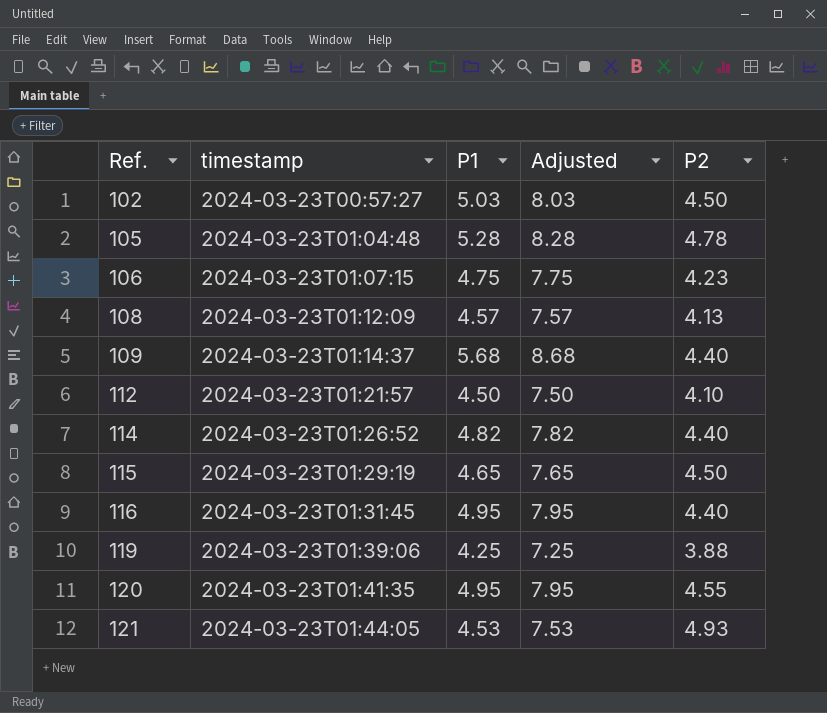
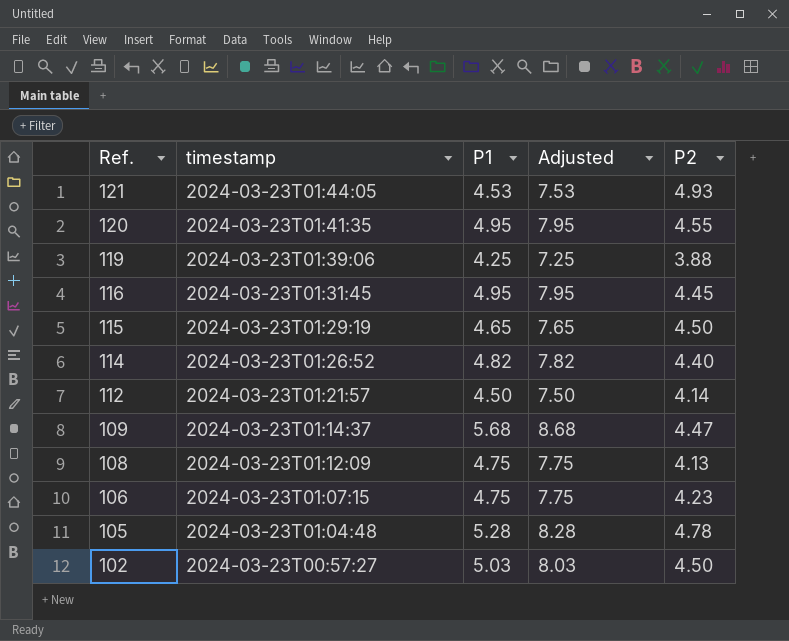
row order: Ref. ascending -> Ref. descending
116 | P2: 4.40 -> 4.45
112 | P2: 4.10 -> 4.14
109 | P2: 4.40 -> 4.47
108 | P1: 4.57 -> 4.75
108 | Adjusted: 7.57 -> 7.75

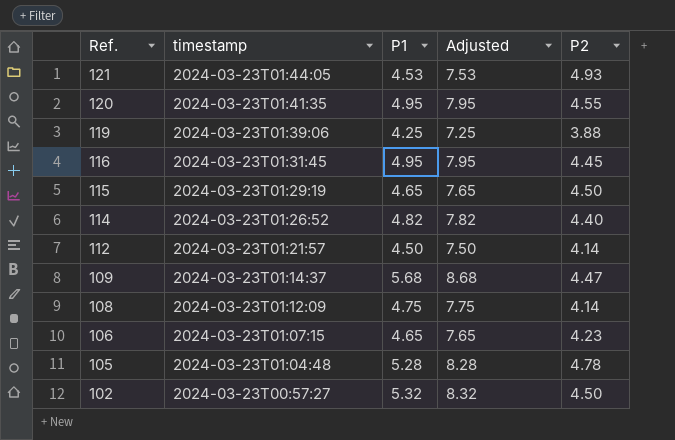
108 | P2: 4.13 -> 4.14
106 | P1: 4.75 -> 4.65
106 | Adjusted: 7.75 -> 7.65
102 | P1: 5.03 -> 5.32
102 | Adjusted: 8.03 -> 8.32

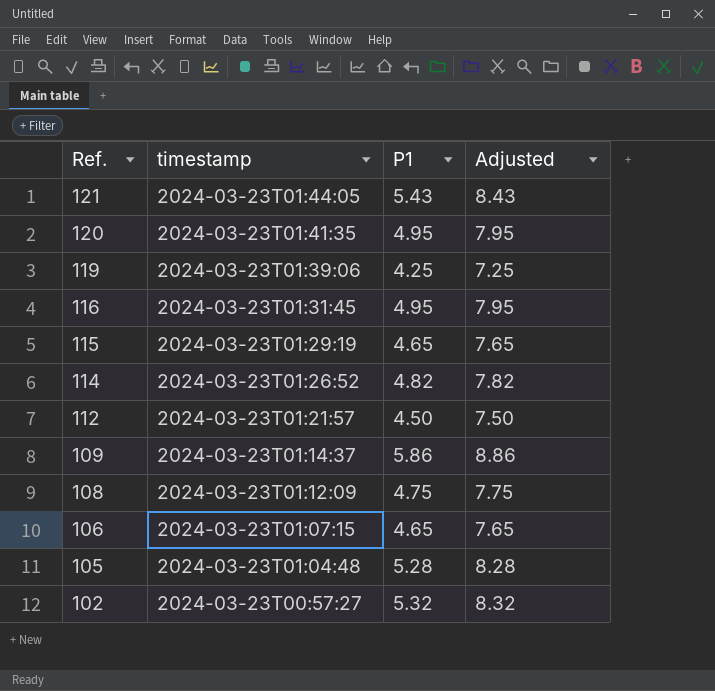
column P2 | position: 5 -> none
121 | P1: 4.53 -> 5.43
121 | Adjusted: 7.53 -> 8.43
109 | P1: 5.68 -> 5.86
109 | Adjusted: 8.68 -> 8.86

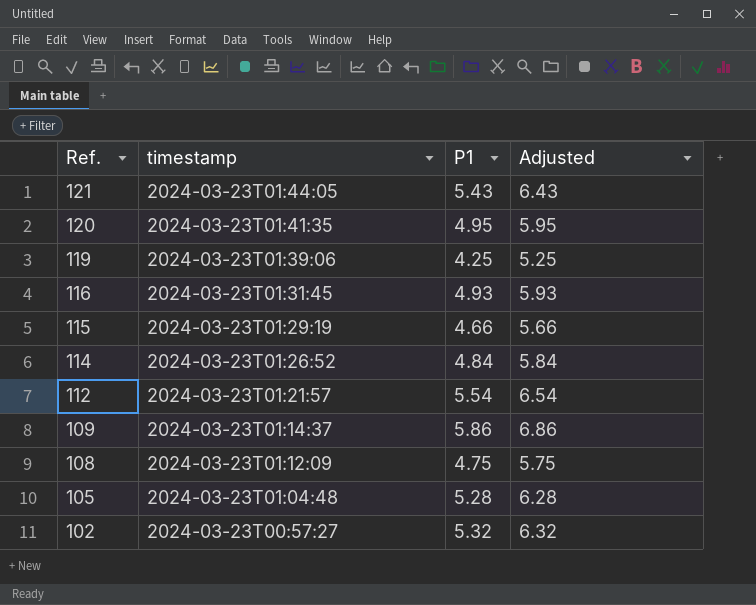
column Adjusted | formula: [P1] + 3 -> [P1] + 1
row 106: 2024-03-23T01:07:15 | 4.65 | 7.65 -> none
116 | P1: 4.95 -> 4.93
115 | P1: 4.65 -> 4.66
114 | P1: 4.82 -> 4.84
112 | P1: 4.50 -> 5.54

